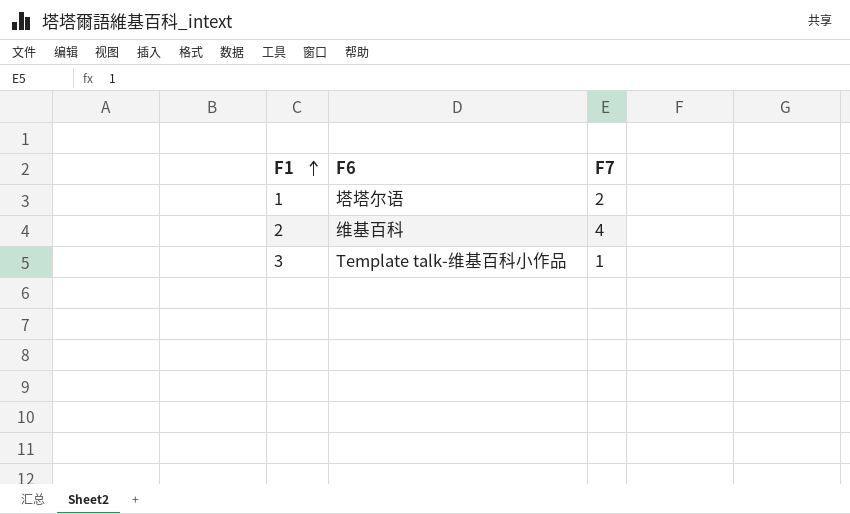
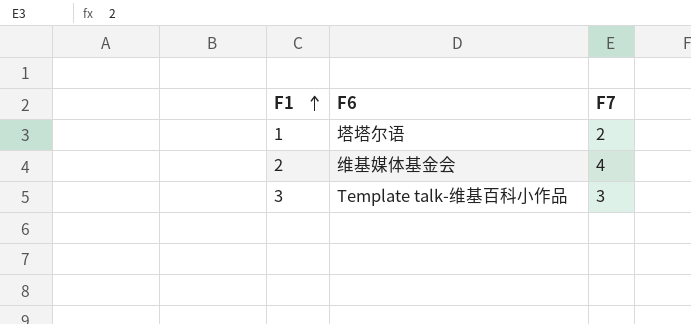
2 | F6: 维基百科 -> 维基媒体基金会
3 | F7: 1 -> 3

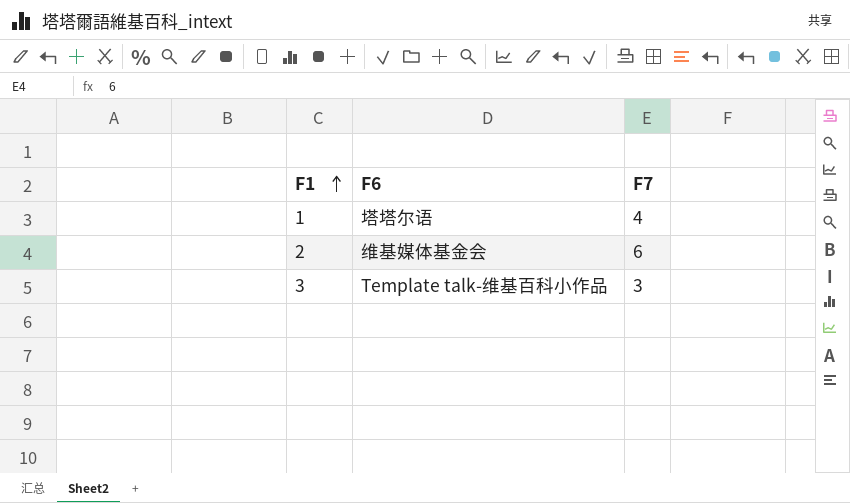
1 | F7: 2 -> 4
2 | F7: 4 -> 6

